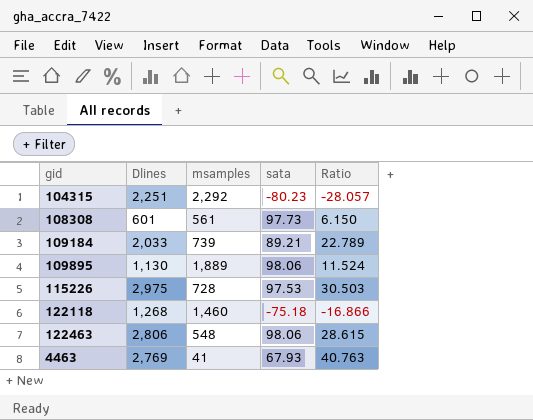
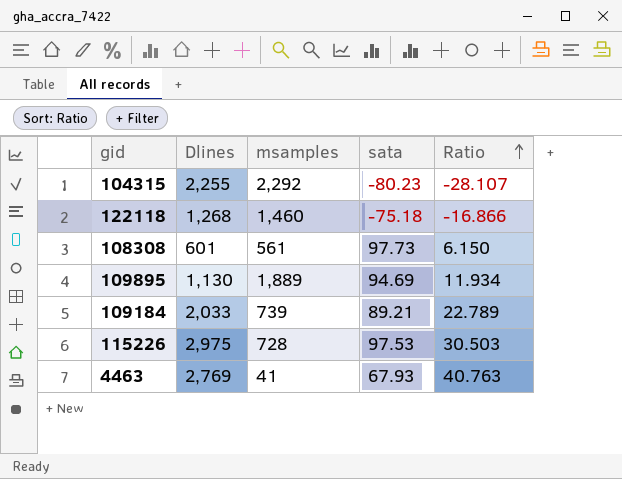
row order: none -> Ratio ascending
row 122463: 2,806 | 548 | 98.06 | 28.615 -> none
104315 | Dlines: 2,251 -> 2,255
104315 | Ratio: -28.057 -> -28.107
109895 | sata: 98.06 -> 94.69
109895 | Ratio: 11.524 -> 11.934

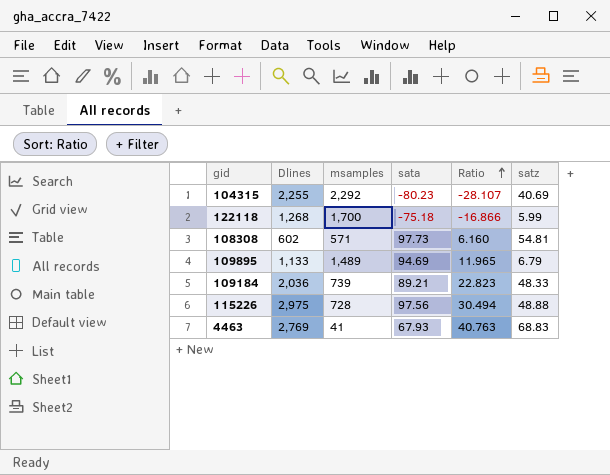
column satz | position: none -> 6
122118 | msamples: 1,460 -> 1,700
108308 | Dlines: 601 -> 602
108308 | msamples: 561 -> 571
108308 | Ratio: 6.150 -> 6.160
109895 | Dlines: 1,130 -> 1,133
109895 | msamples: 1,889 -> 1,489
109895 | Ratio: 11.934 -> 11.965
109184 | Dlines: 2,033 -> 2,036
109184 | Ratio: 22.789 -> 22.823
115226 | sata: 97.53 -> 97.56
115226 | Ratio: 30.503 -> 30.494

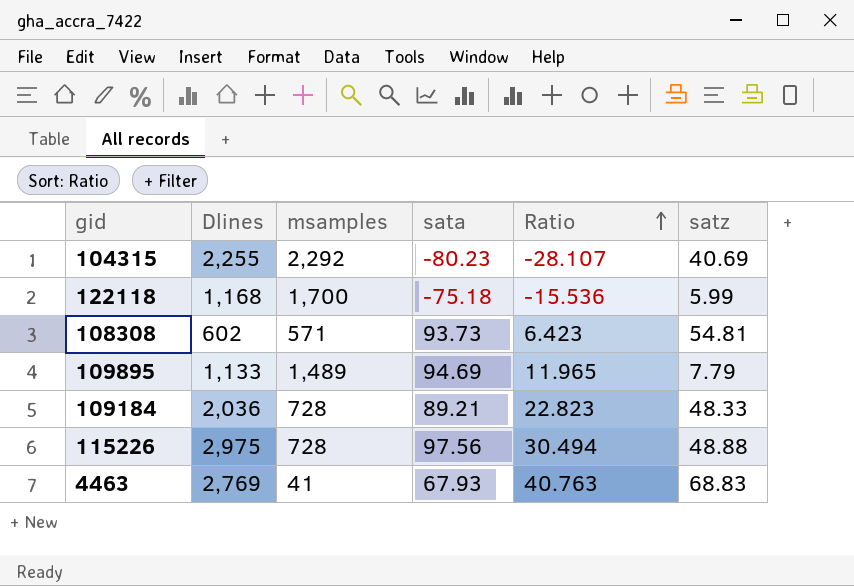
122118 | Dlines: 1,268 -> 1,168
122118 | Ratio: -16.866 -> -15.536
108308 | sata: 97.73 -> 93.73
108308 | Ratio: 6.160 -> 6.423
109895 | satz: 6.79 -> 7.79
109184 | msamples: 739 -> 728

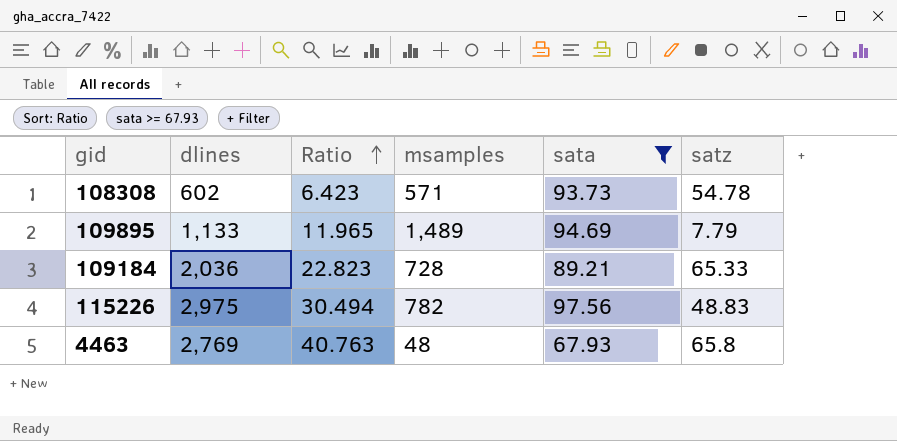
filter: none -> sata >= 67.93
column name: Dlines -> dlines
column Ratio | position: 5 -> 3
108308 | satz: 54.81 -> 54.78
109184 | satz: 48.33 -> 65.33
115226 | msamples: 728 -> 782
115226 | satz: 48.88 -> 48.83
4463 | msamples: 41 -> 48
4463 | satz: 68.83 -> 65.8

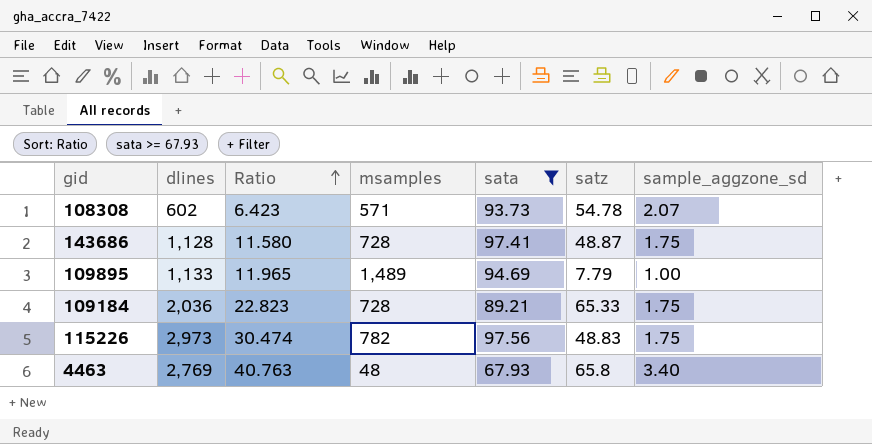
column sample_aggzone_sd | position: none -> 7
row 143686: none -> 1,128 | 11.580 | 728 | 97.41 | 48.87 | 1.75
115226 | dlines: 2,975 -> 2,973
115226 | Ratio: 30.494 -> 30.474

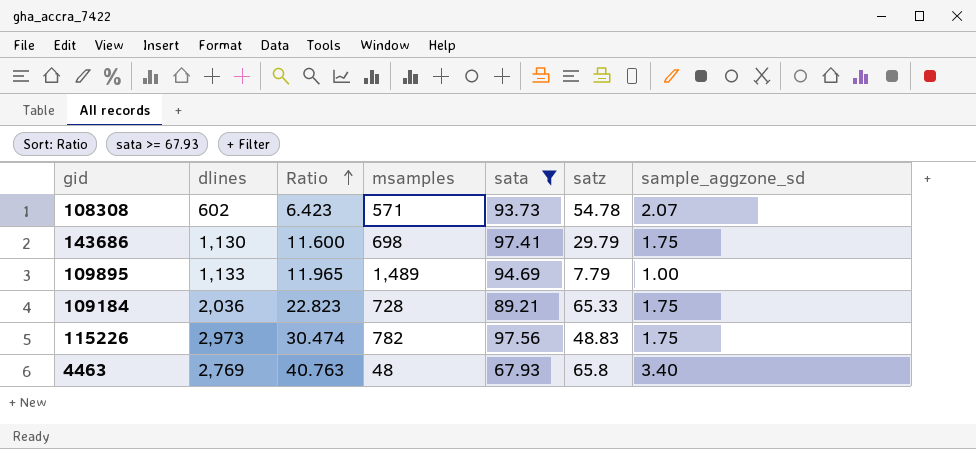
143686 | dlines: 1,128 -> 1,130
143686 | Ratio: 11.580 -> 11.600
143686 | msamples: 728 -> 698
143686 | satz: 48.87 -> 29.79

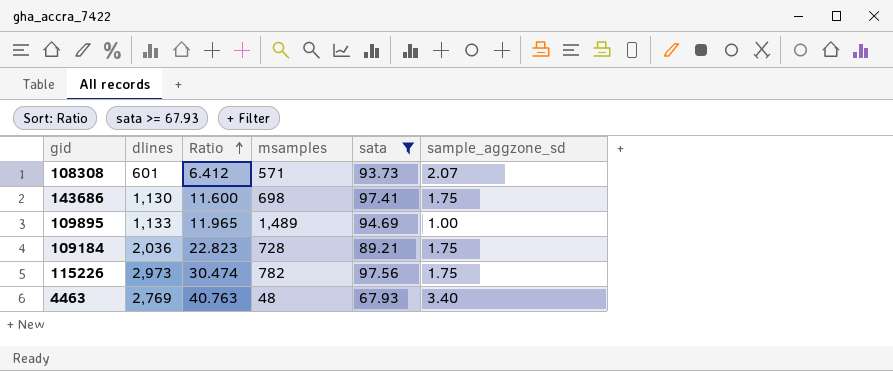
column satz | position: 6 -> none
108308 | dlines: 602 -> 601
108308 | Ratio: 6.423 -> 6.412

